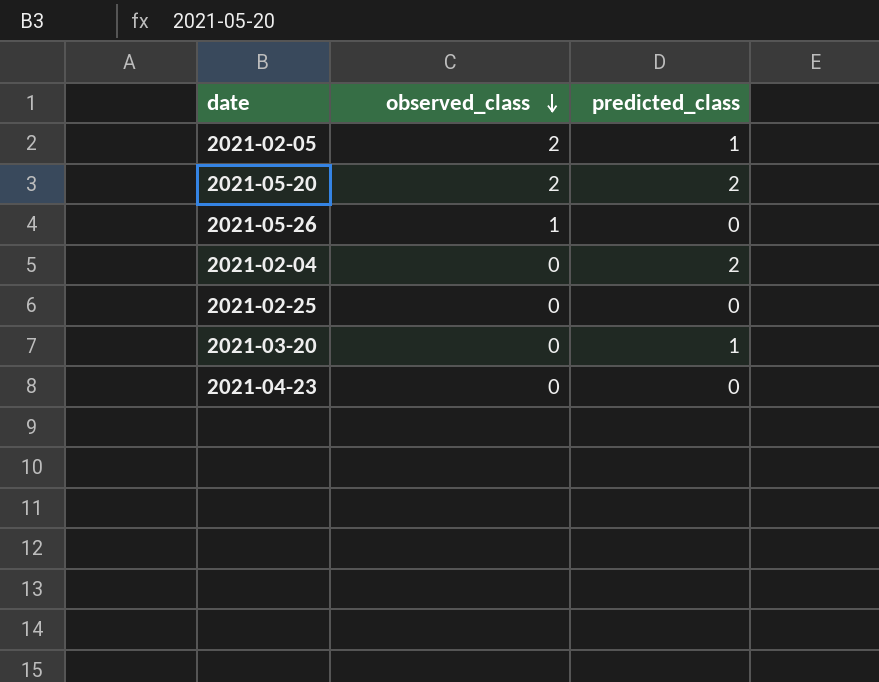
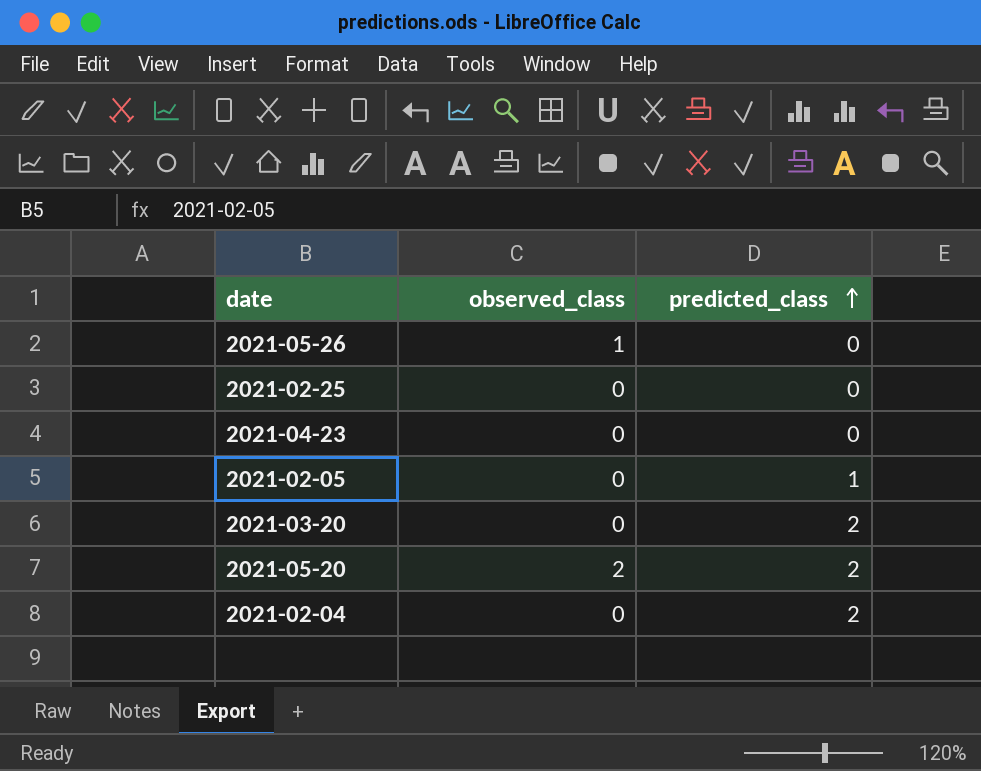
row order: observed_class descending -> predicted_class ascending
2021-02-05 | observed_class: 2 -> 0
2021-03-20 | predicted_class: 1 -> 2

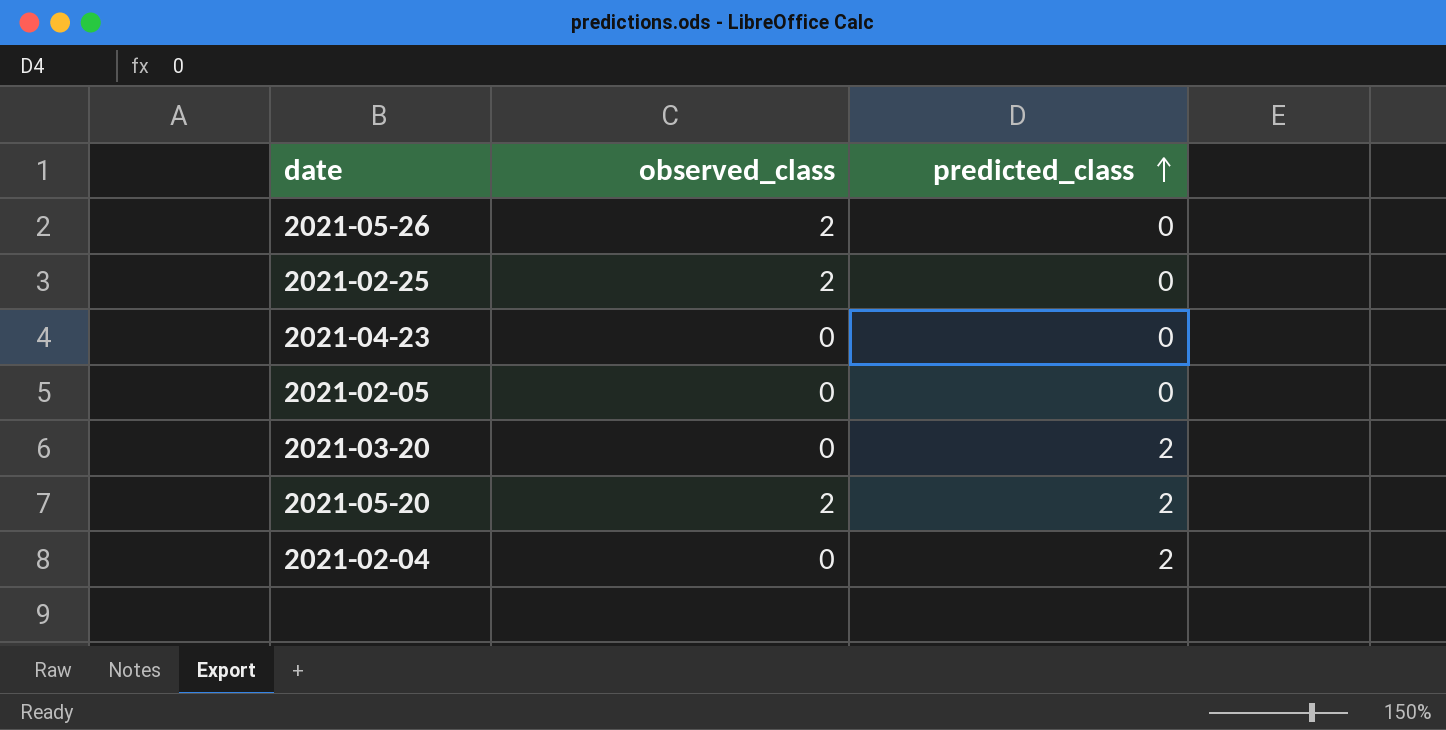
2021-05-26 | observed_class: 1 -> 2
2021-02-25 | observed_class: 0 -> 2
2021-02-05 | predicted_class: 1 -> 0

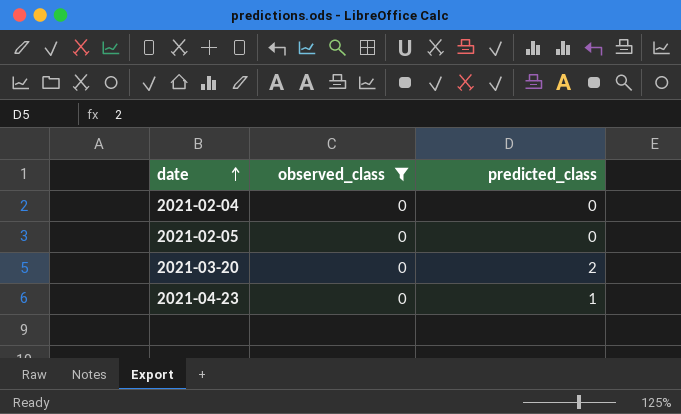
filter: none -> observed_class = 0
row order: predicted_class ascending -> date ascending
2021-02-04 | predicted_class: 2 -> 0
2021-04-23 | predicted_class: 0 -> 1

